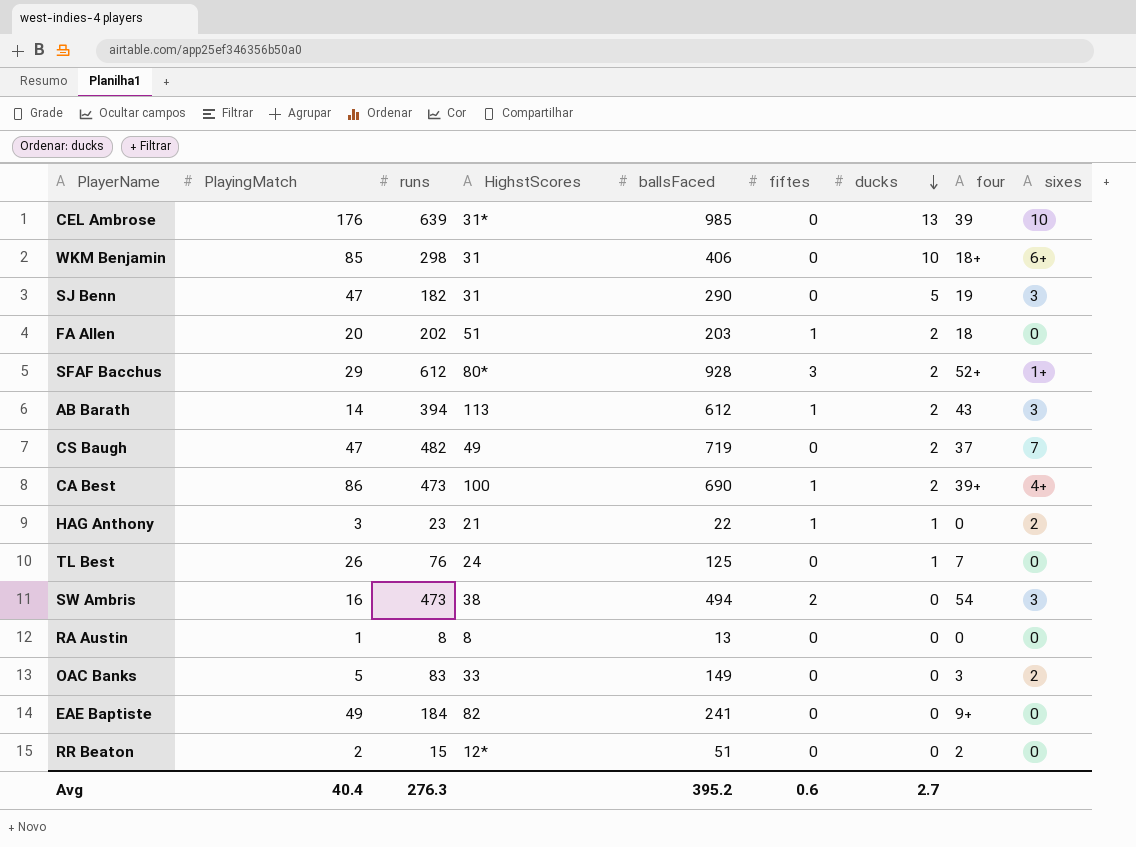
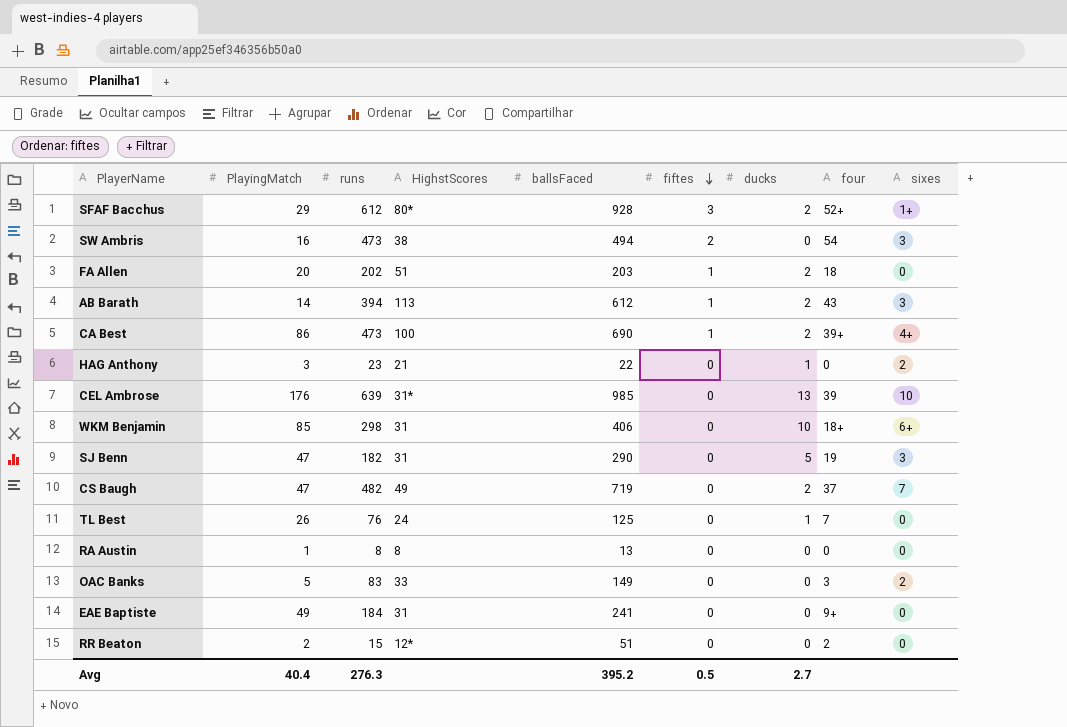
row order: ducks descending -> fiftes descending
HAG Anthony | fiftes: 1 -> 0
EAE Baptiste | HighstScores: 82 -> 31
Avg | fiftes: 0.6 -> 0.5

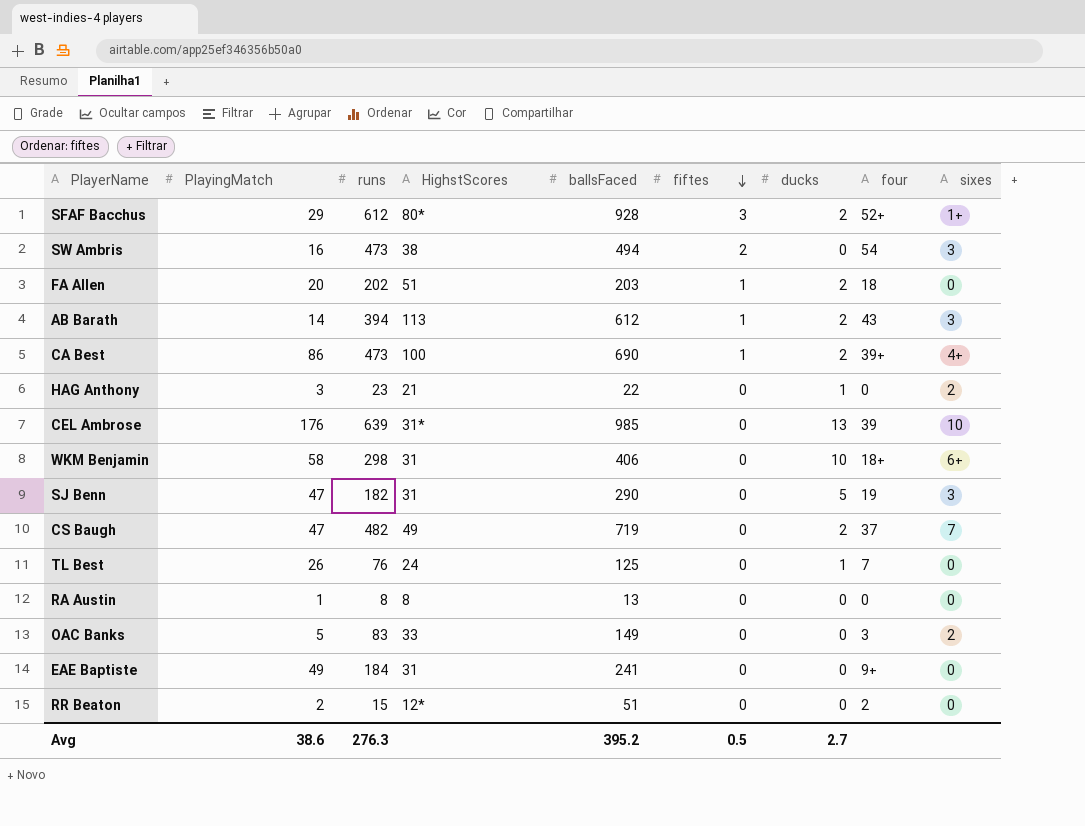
WKM Benjamin | PlayingMatch: 85 -> 58
Avg | PlayingMatch: 40.4 -> 38.6

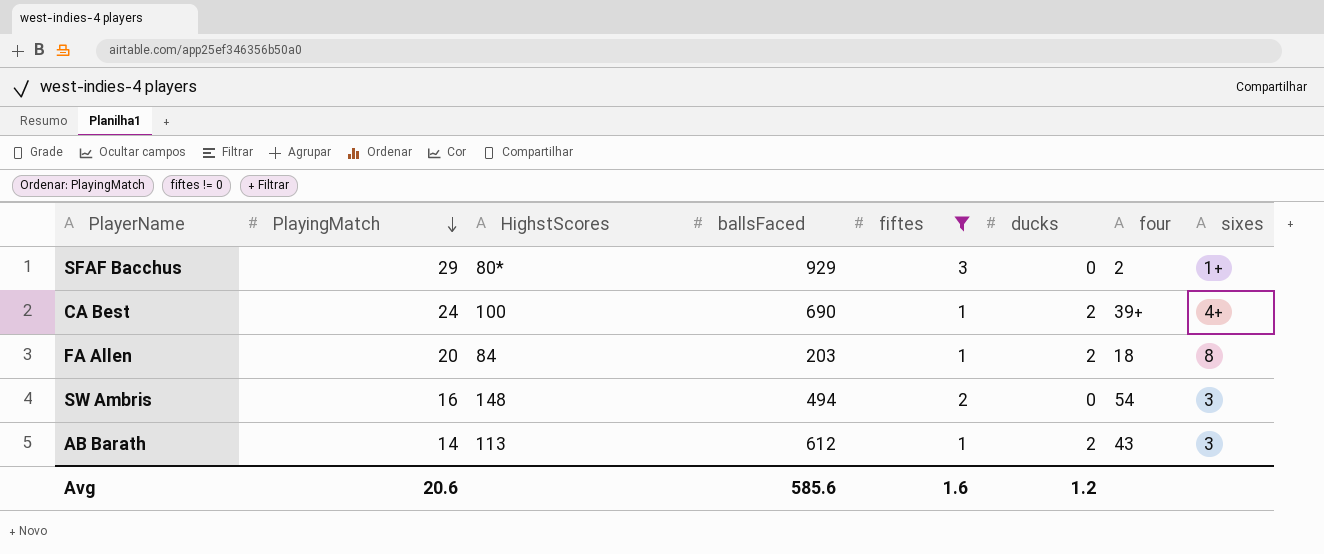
filter: none -> fiftes != 0
row order: fiftes descending -> PlayingMatch descending
column runs | position: 3 -> none
SFAF Bacchus | ballsFaced: 928 -> 929
SFAF Bacchus | ducks: 2 -> 0
SFAF Bacchus | four: 52+ -> 2
CA Best | PlayingMatch: 86 -> 24
FA Allen | HighstScores: 51 -> 84
FA Allen | sixes: 0 -> 8
SW Ambris | HighstScores: 38 -> 148
Avg | PlayingMatch: 38.6 -> 20.6
Avg | ballsFaced: 395.2 -> 585.6
Avg | fiftes: 0.5 -> 1.6
Avg | ducks: 2.7 -> 1.2

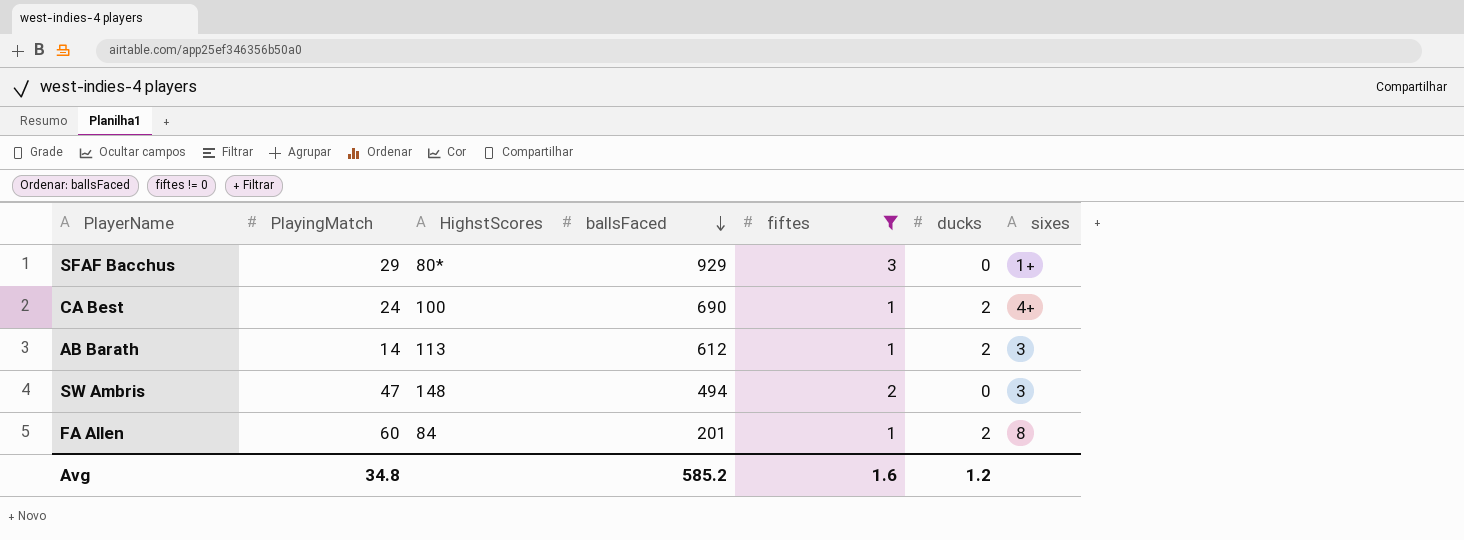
row order: PlayingMatch descending -> ballsFaced descending
column four | position: 7 -> none
SW Ambris | PlayingMatch: 16 -> 47
FA Allen | PlayingMatch: 20 -> 60
FA Allen | ballsFaced: 203 -> 201
Avg | PlayingMatch: 20.6 -> 34.8
Avg | ballsFaced: 585.6 -> 585.2

